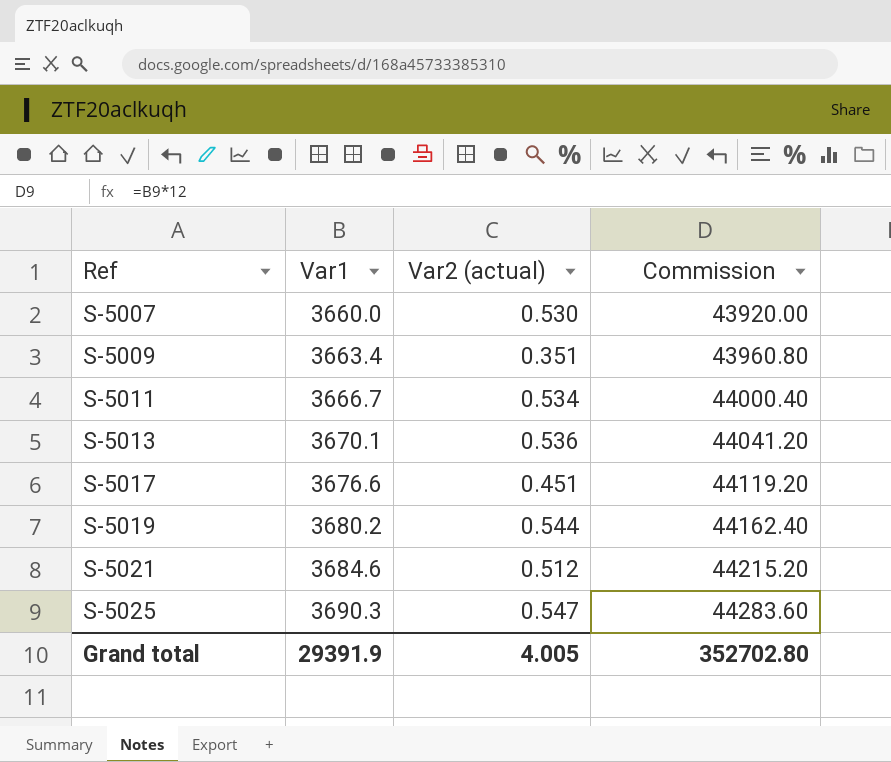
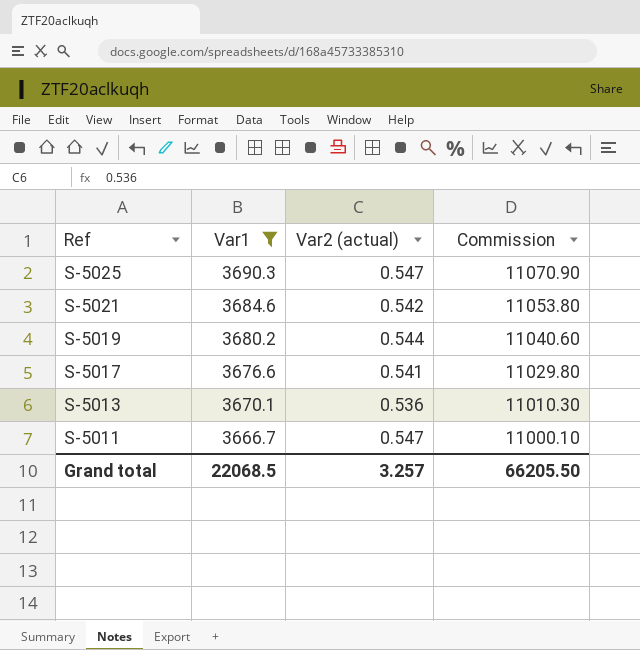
filter: none -> Var1 >= 3666.7
row order: Ref ascending -> Ref descending
column Commission | formula: [Var1] * 12 -> [Var1] * 3
S-5021 | Var2 (actual): 0.512 -> 0.542
S-5017 | Var2 (actual): 0.451 -> 0.541
S-5011 | Var2 (actual): 0.534 -> 0.547
Grand total | Var1: 29391.9 -> 22068.5
Grand total | Var2 (actual): 4.005 -> 3.257
Grand total | Commission: 352702.80 -> 66205.50

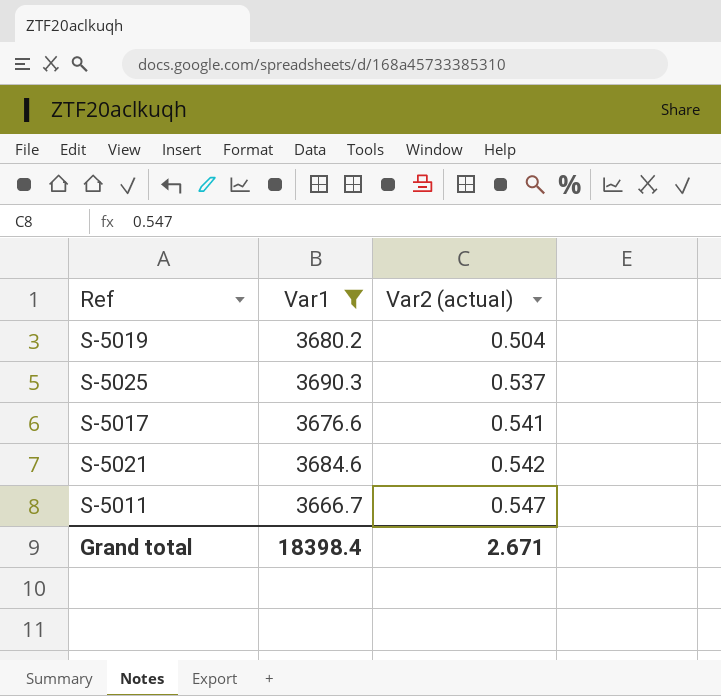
row order: Ref descending -> Var2 (actual) ascending
column Commission | formula: [Var1] * 3 -> none
row S-5013: 3670.1 | 0.536 | 11010.30 -> none
S-5019 | Var2 (actual): 0.544 -> 0.504
S-5025 | Var2 (actual): 0.547 -> 0.537
Grand total | Var1: 22068.5 -> 18398.4
Grand total | Var2 (actual): 3.257 -> 2.671

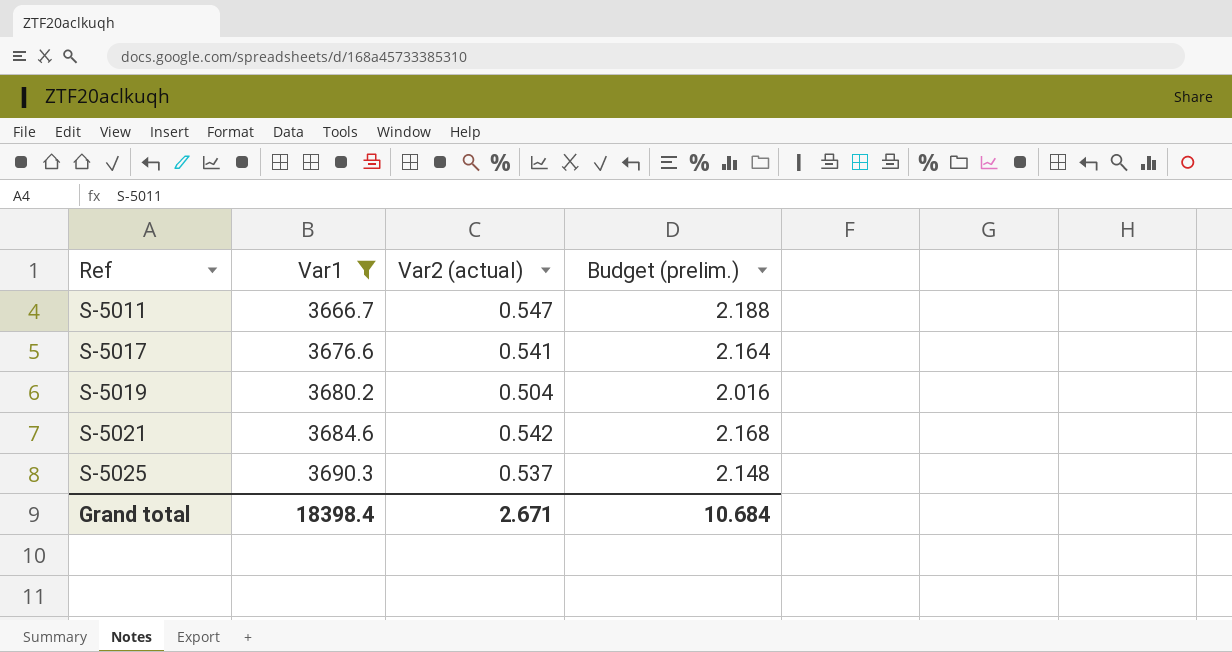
row order: Var2 (actual) ascending -> Ref ascending
column Budget (prelim.) | formula: none -> [Var2 (actual)] * 4

